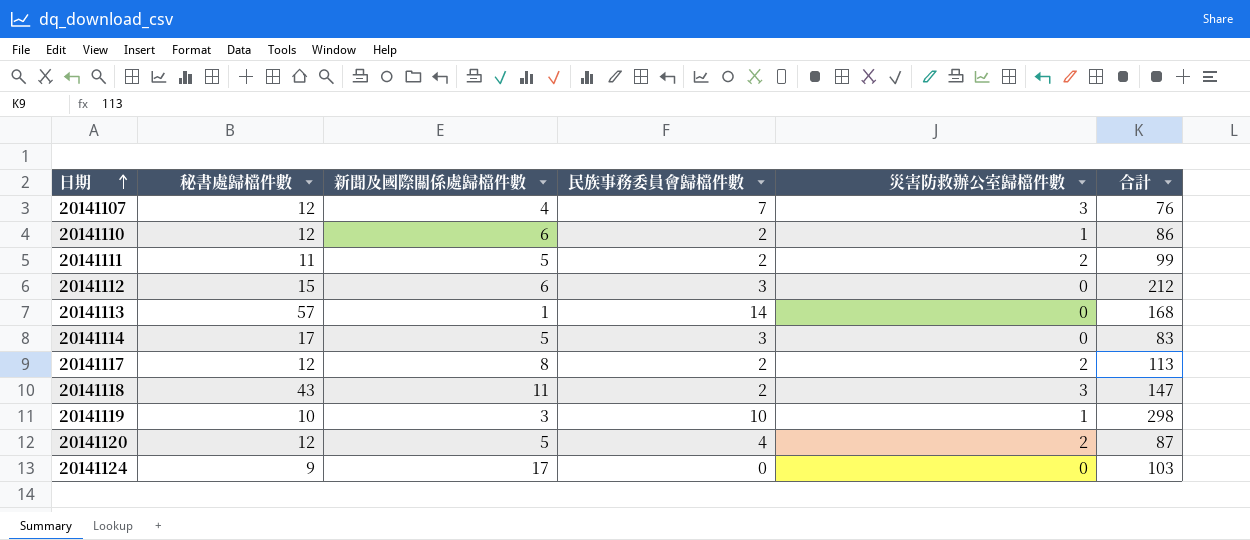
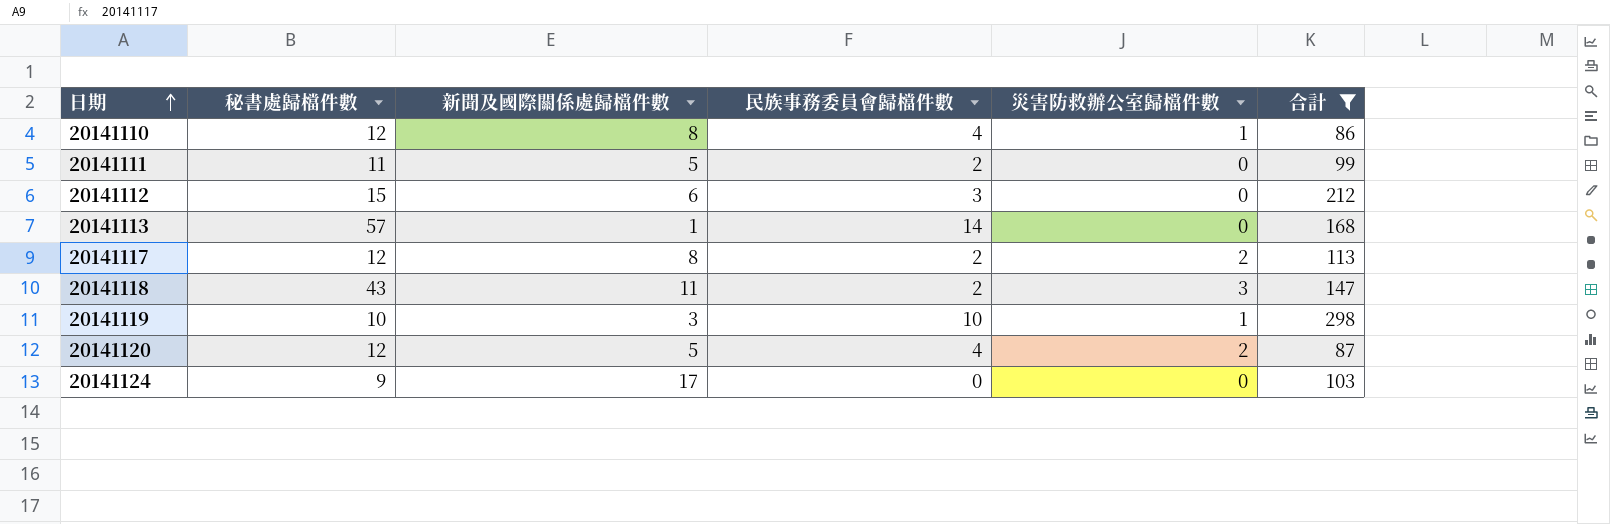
filter: none -> 合計 >= 86
20141110 | 新聞及國際關係處歸檔件數: 6 -> 8
20141110 | 民族事務委員會歸檔件數: 2 -> 4
20141111 | 災害防救辦公室歸檔件數: 2 -> 0

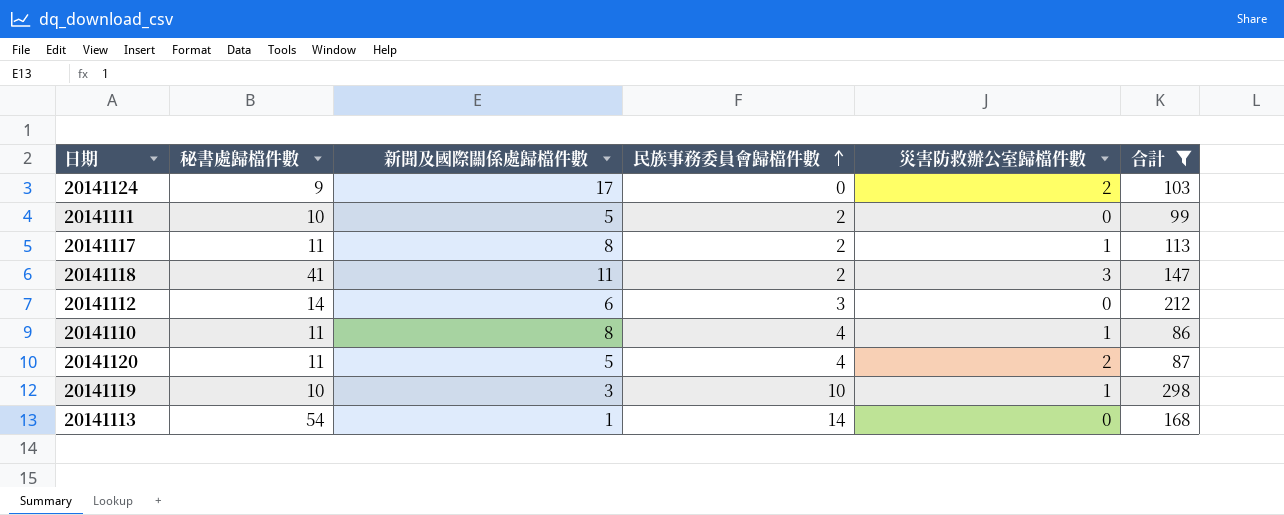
row order: 日期 ascending -> 民族事務委員會歸檔件數 ascending
20141124 | 災害防救辦公室歸檔件數: 0 -> 2
20141111 | 秘書處歸檔件數: 11 -> 10
20141117 | 秘書處歸檔件數: 12 -> 11
20141117 | 災害防救辦公室歸檔件數: 2 -> 1
20141118 | 秘書處歸檔件數: 43 -> 41
20141112 | 秘書處歸檔件數: 15 -> 14
20141110 | 秘書處歸檔件數: 12 -> 11
20141120 | 秘書處歸檔件數: 12 -> 11
20141113 | 秘書處歸檔件數: 57 -> 54

